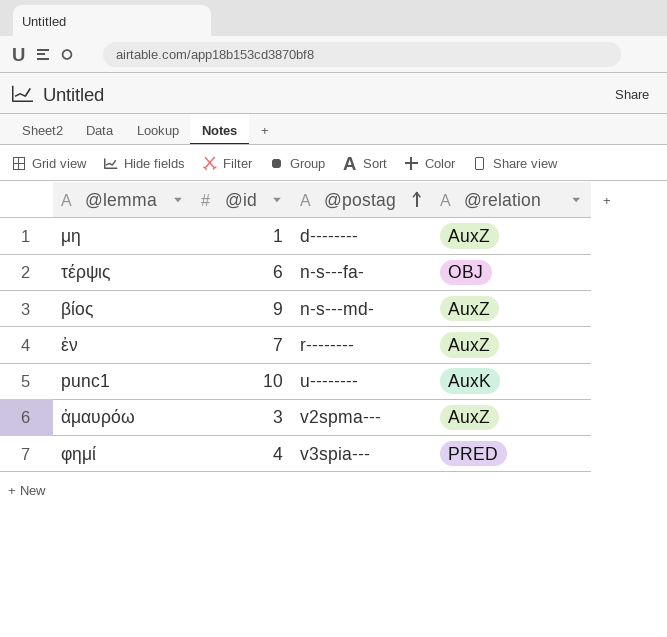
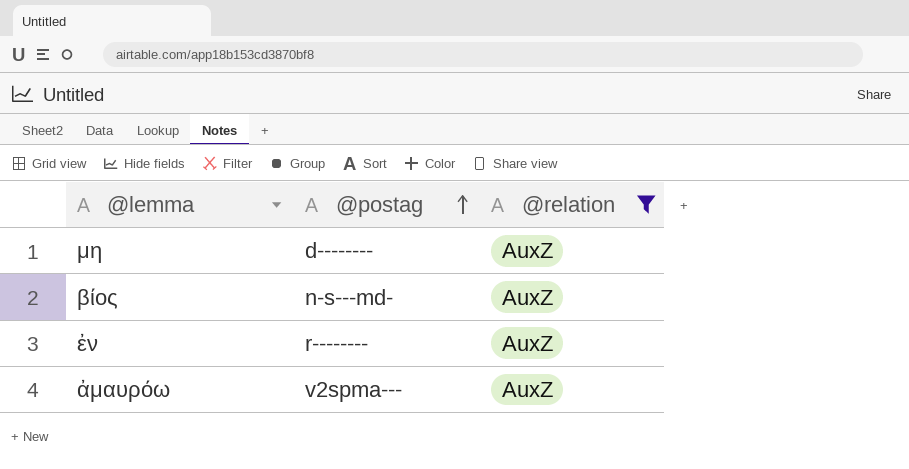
filter: none -> @relation = AuxZ
column @id | position: 2 -> none

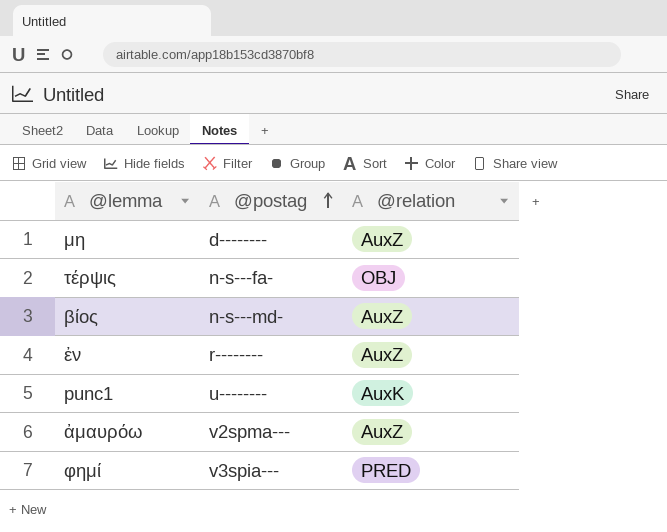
filter: @relation = AuxZ -> none

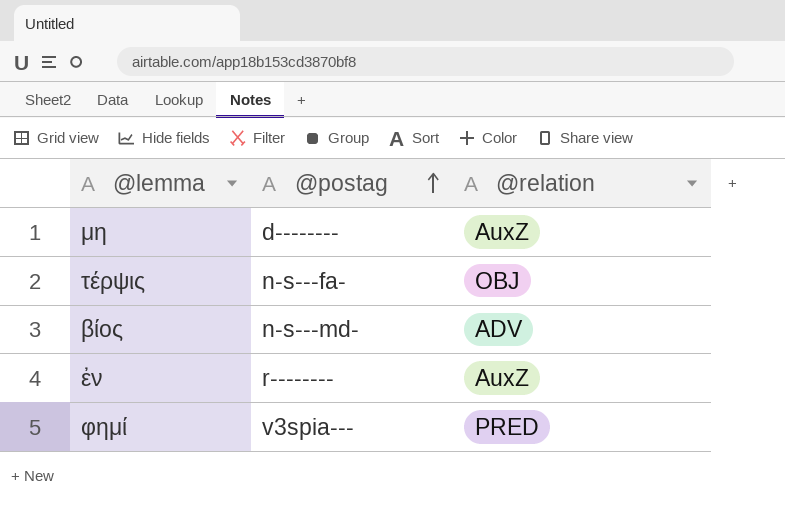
row punc1: u-------- | AuxK -> none
row ἀμαυρόω: v2spma--- | AuxZ -> none
βίος | @relation: AuxZ -> ADV

